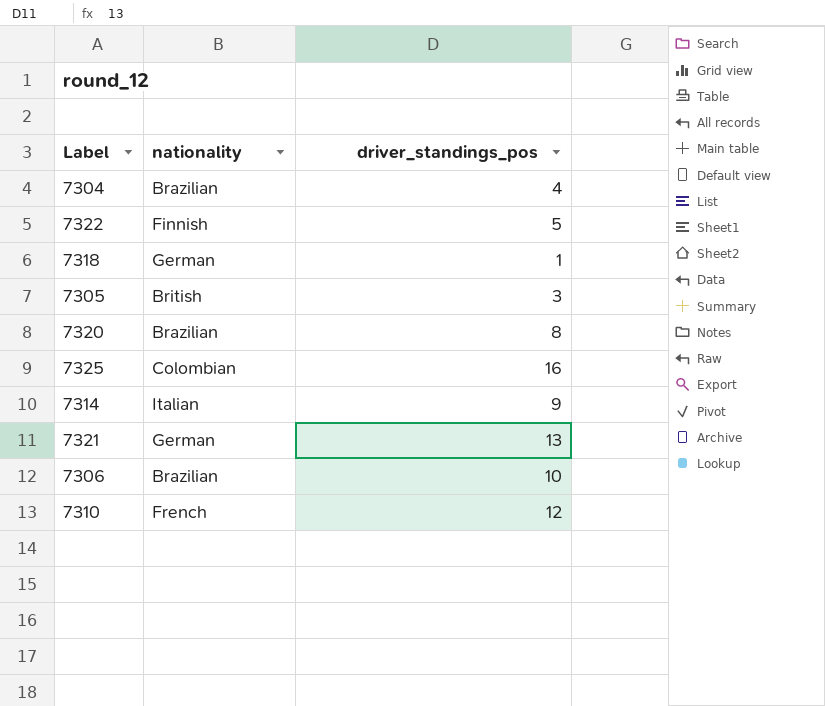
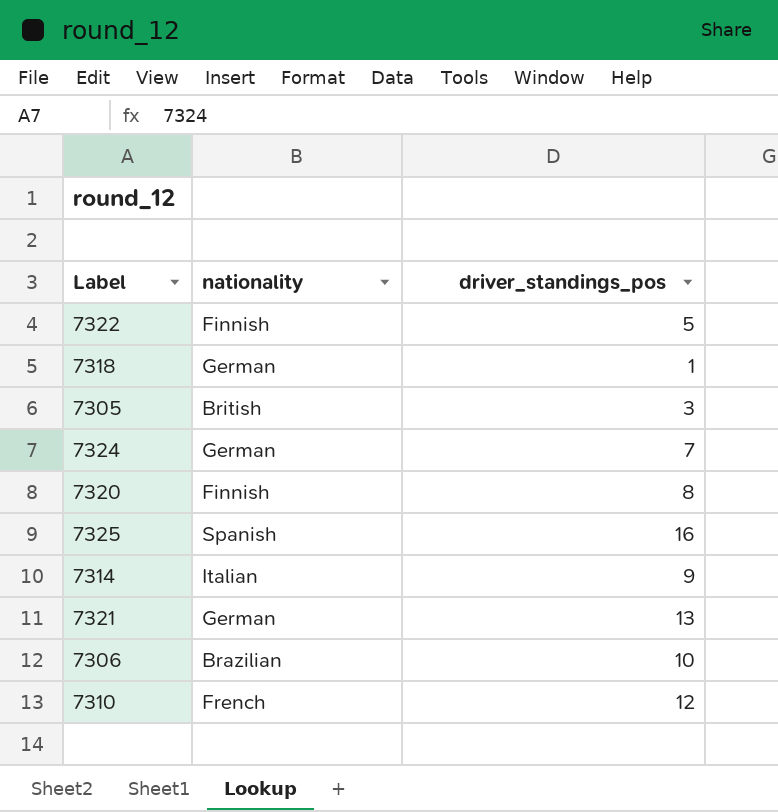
row 7304: Brazilian | 4 -> none
row 7324: none -> German | 7
7320 | nationality: Brazilian -> Finnish
7325 | nationality: Colombian -> Spanish

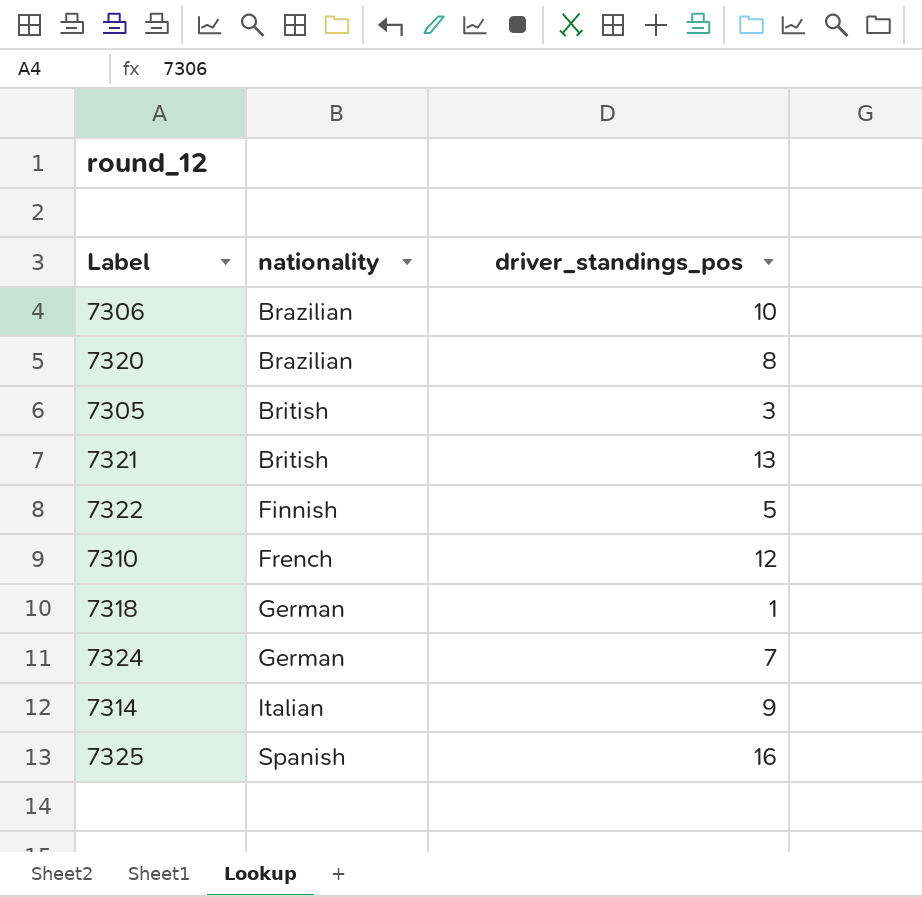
row order: none -> nationality ascending
7320 | nationality: Finnish -> Brazilian
7321 | nationality: German -> British

